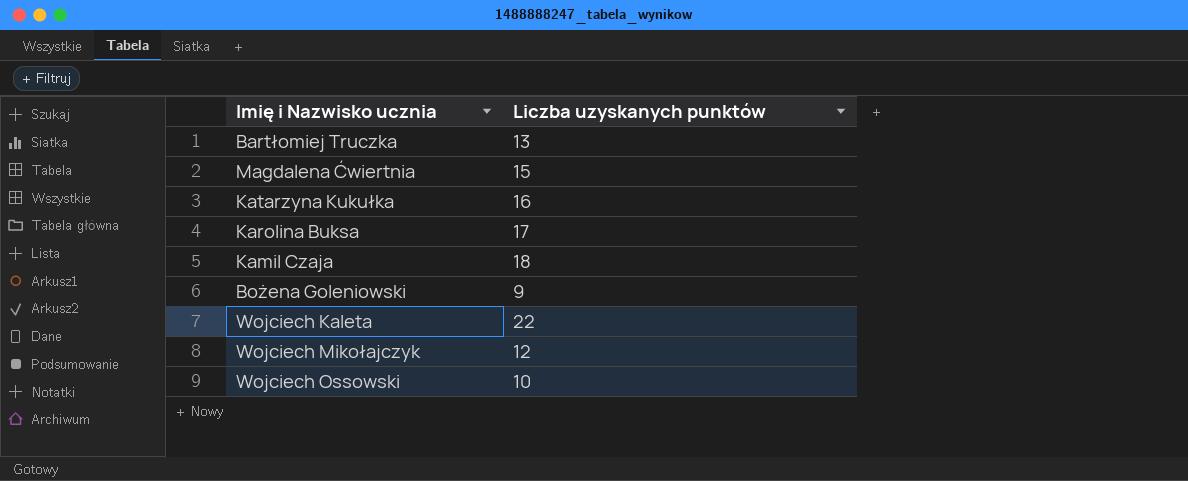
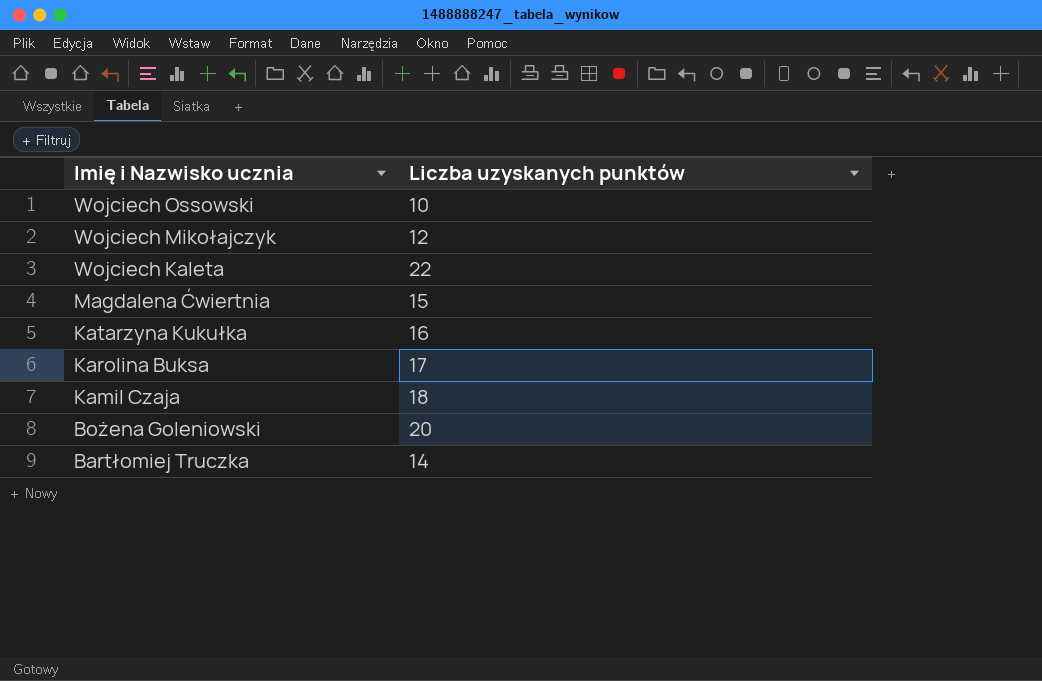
row order: none -> Imię i Nazwisko ucznia descending
Bożena Goleniowski | Liczba uzyskanych punktów: 9 -> 20
Bartłomiej Truczka | Liczba uzyskanych punktów: 13 -> 14

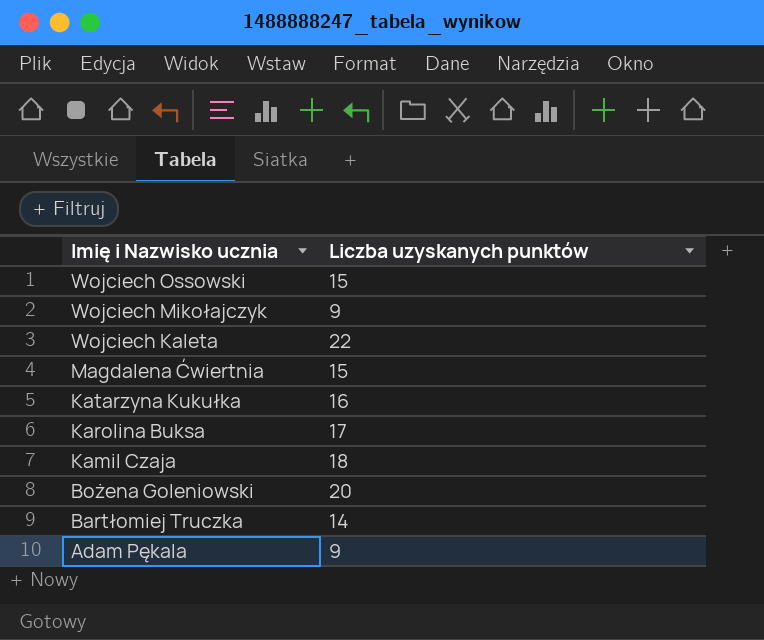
Wojciech Ossowski | Liczba uzyskanych punktów: 10 -> 15
Wojciech Mikołajczyk | Liczba uzyskanych punktów: 12 -> 9
row Adam Pękala: none -> 9

